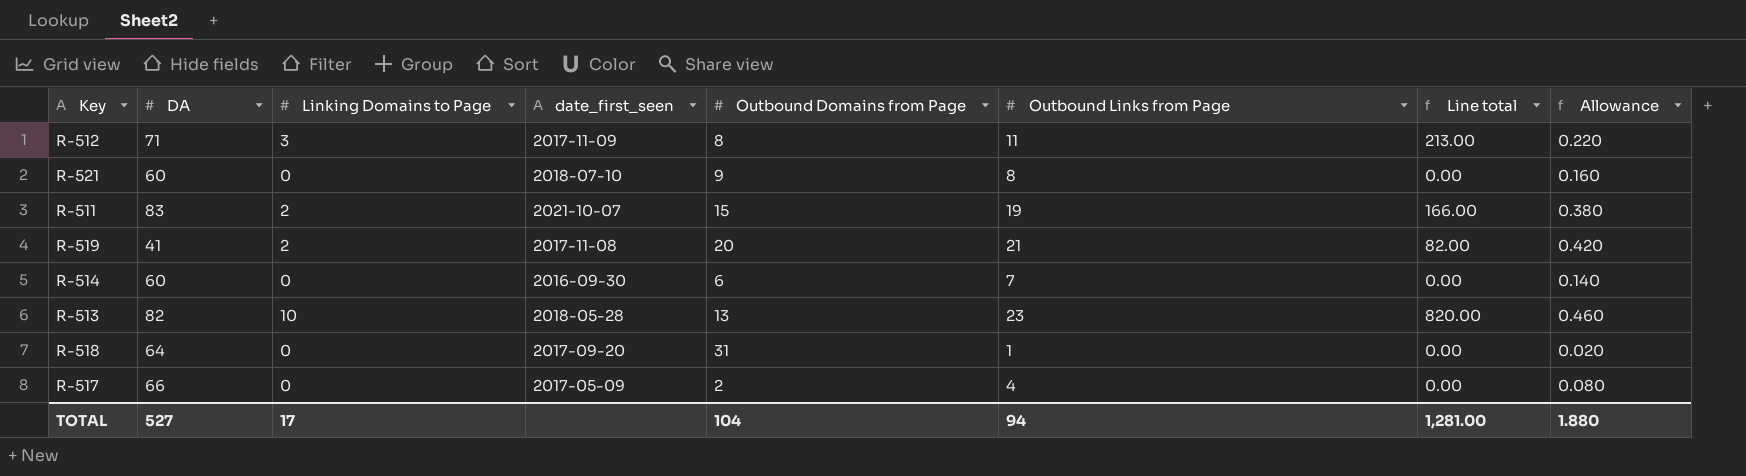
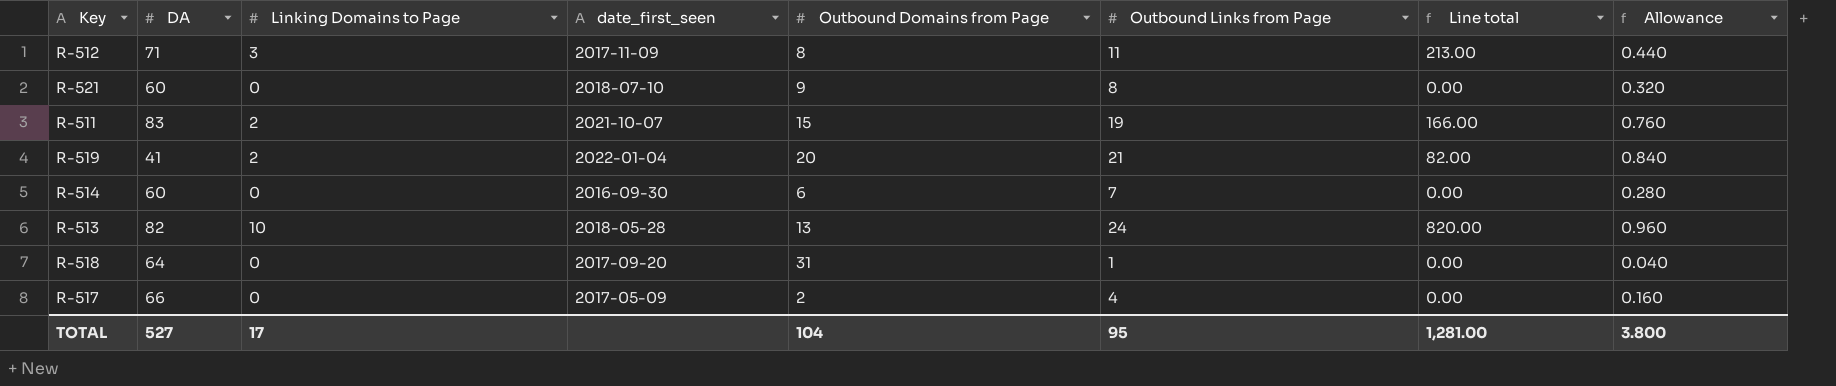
column Allowance | formula: [Outbound Links from Page] * 0.02 -> [Outbound Links from Page] * 0.04
R-519 | date_first_seen: 2017-11-08 -> 2022-01-04
R-513 | Outbound Links from Page: 23 -> 24
TOTAL | Outbound Links from Page: 94 -> 95
TOTAL | Allowance: 1.880 -> 3.800

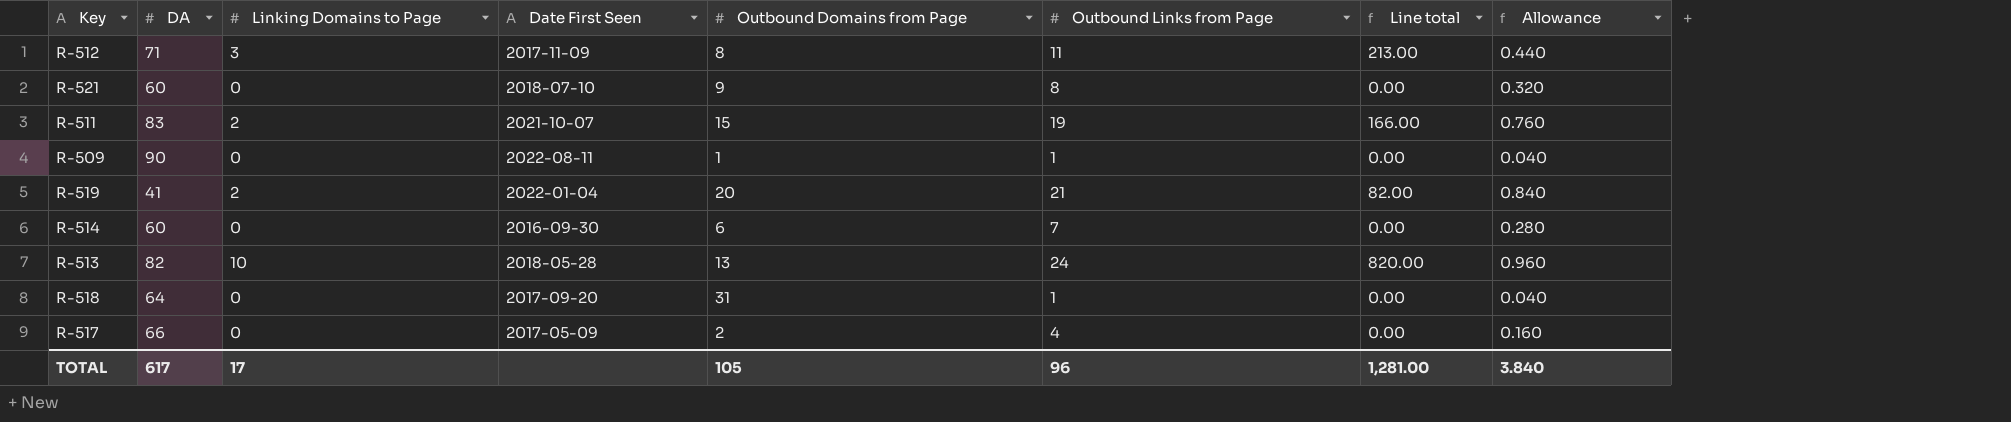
column name: date_first_seen -> Date First Seen
row R-509: none -> 90 | 0 | 2022-08-11 | 1 | 1 | 0.00 | 0.040
TOTAL | DA: 527 -> 617
TOTAL | Outbound Domains from Page: 104 -> 105
TOTAL | Outbound Links from Page: 95 -> 96
TOTAL | Allowance: 3.800 -> 3.840

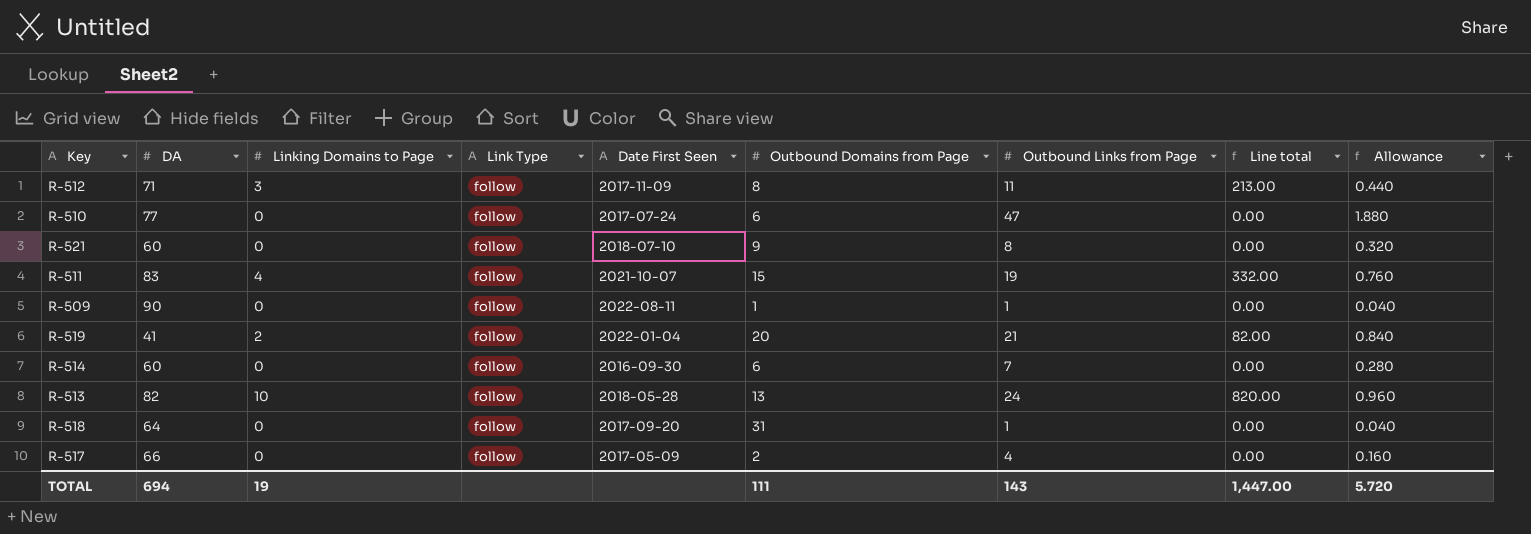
column Link Type | position: none -> 4
row R-510: none -> 77 | 0 | follow | 2017-07-24 | 6 | 47 | 0.00 | 1.880
R-511 | Linking Domains to Page: 2 -> 4
R-511 | Line total: 166.00 -> 332.00
TOTAL | DA: 617 -> 694
TOTAL | Linking Domains to Page: 17 -> 19
TOTAL | Outbound Domains from Page: 105 -> 111
TOTAL | Outbound Links from Page: 96 -> 143
TOTAL | Line total: 1,281.00 -> 1,447.00
TOTAL | Allowance: 3.840 -> 5.720

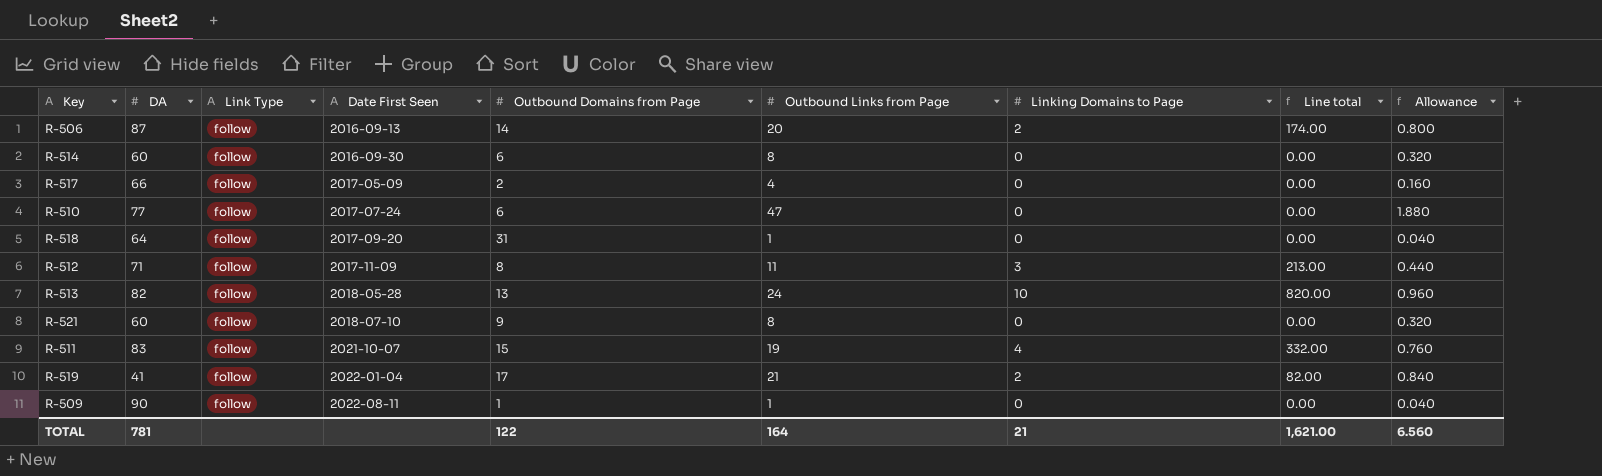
row order: none -> Date First Seen ascending
column Linking Domains to Page | position: 3 -> 7
row R-506: none -> 87 | follow | 2016-09-13 | 14 | 20 | 2 | 174.00 | 0.800
R-514 | Outbound Links from Page: 7 -> 8
R-514 | Allowance: 0.280 -> 0.320
R-519 | Outbound Domains from Page: 20 -> 17
TOTAL | DA: 694 -> 781
TOTAL | Outbound Domains from Page: 111 -> 122
TOTAL | Outbound Links from Page: 143 -> 164
TOTAL | Linking Domains to Page: 19 -> 21
TOTAL | Line total: 1,447.00 -> 1,621.00
TOTAL | Allowance: 5.720 -> 6.560

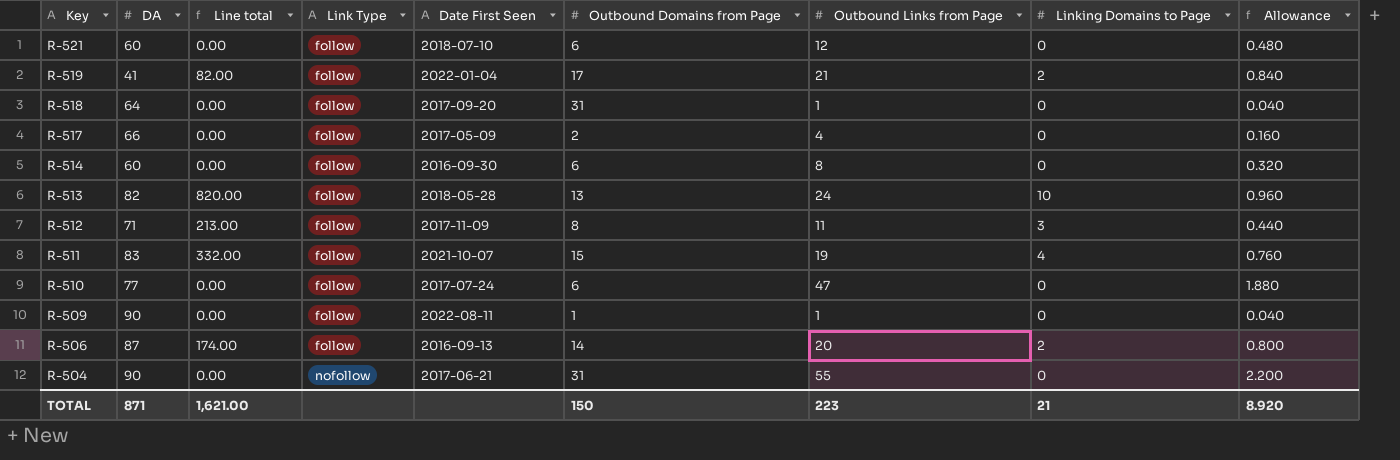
row order: Date First Seen ascending -> Key descending
column Line total | position: 8 -> 3
R-521 | Outbound Domains from Page: 9 -> 6
R-521 | Outbound Links from Page: 8 -> 12
R-521 | Allowance: 0.320 -> 0.480
row R-504: none -> 90 | 0.00 | nofollow | 2017-06-21 | 31 | 55 | 0 | 2.200
TOTAL | DA: 781 -> 871
TOTAL | Outbound Domains from Page: 122 -> 150
TOTAL | Outbound Links from Page: 164 -> 223
TOTAL | Allowance: 6.560 -> 8.920

